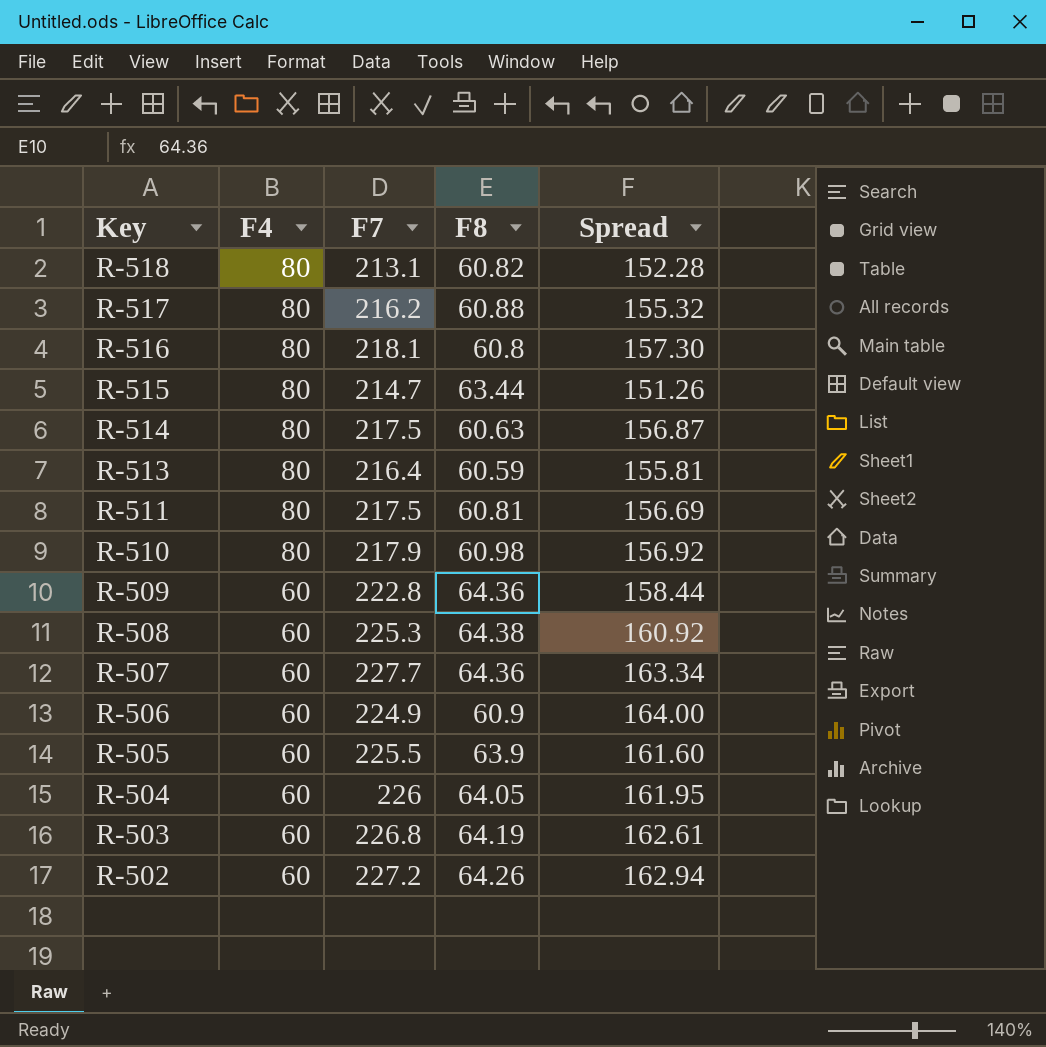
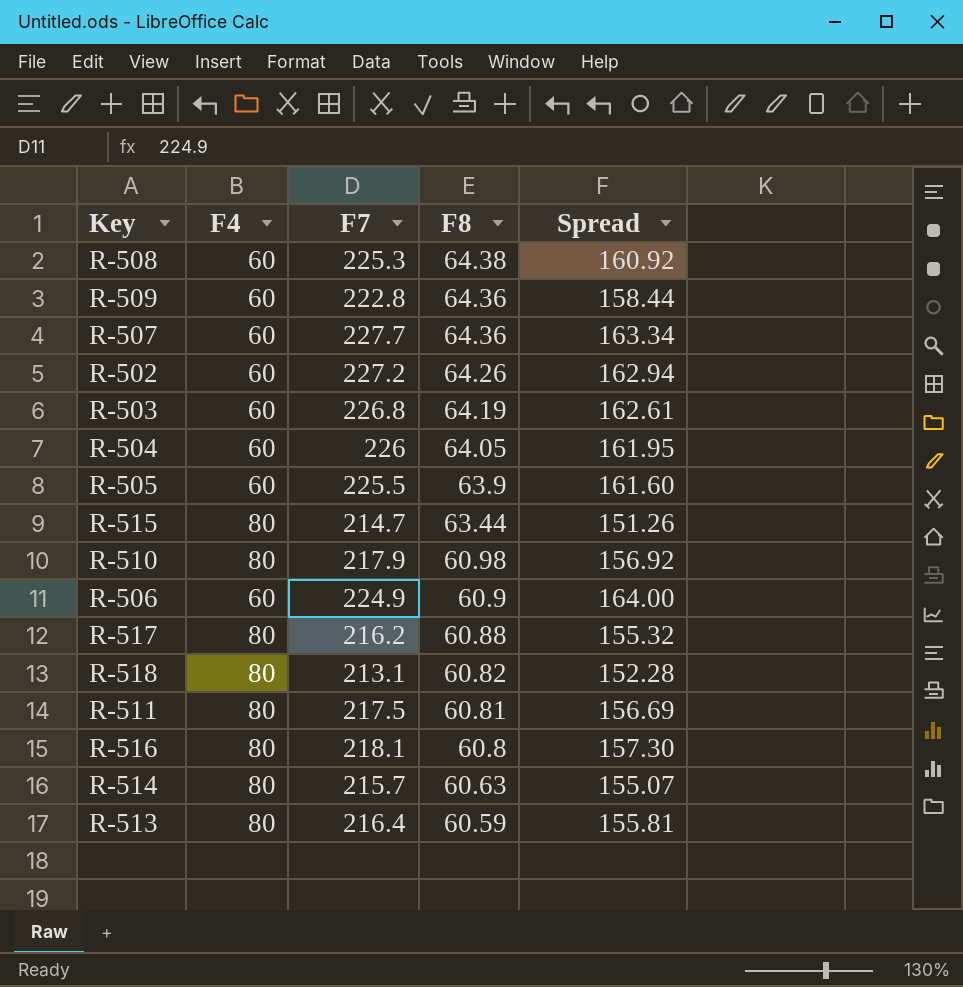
row order: Key descending -> F8 descending
R-514 | F7: 217.5 -> 215.7
R-514 | Spread: 156.87 -> 155.07

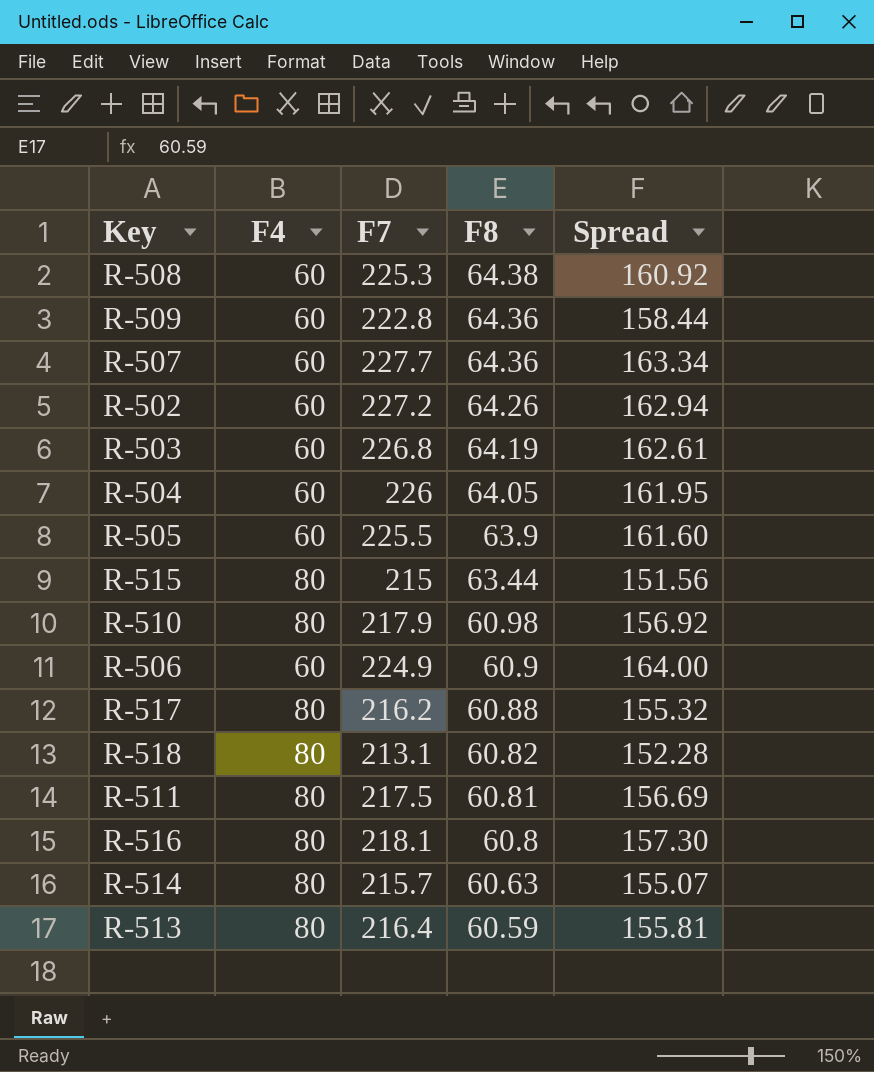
R-515 | F7: 214.7 -> 215
R-515 | Spread: 151.26 -> 151.56

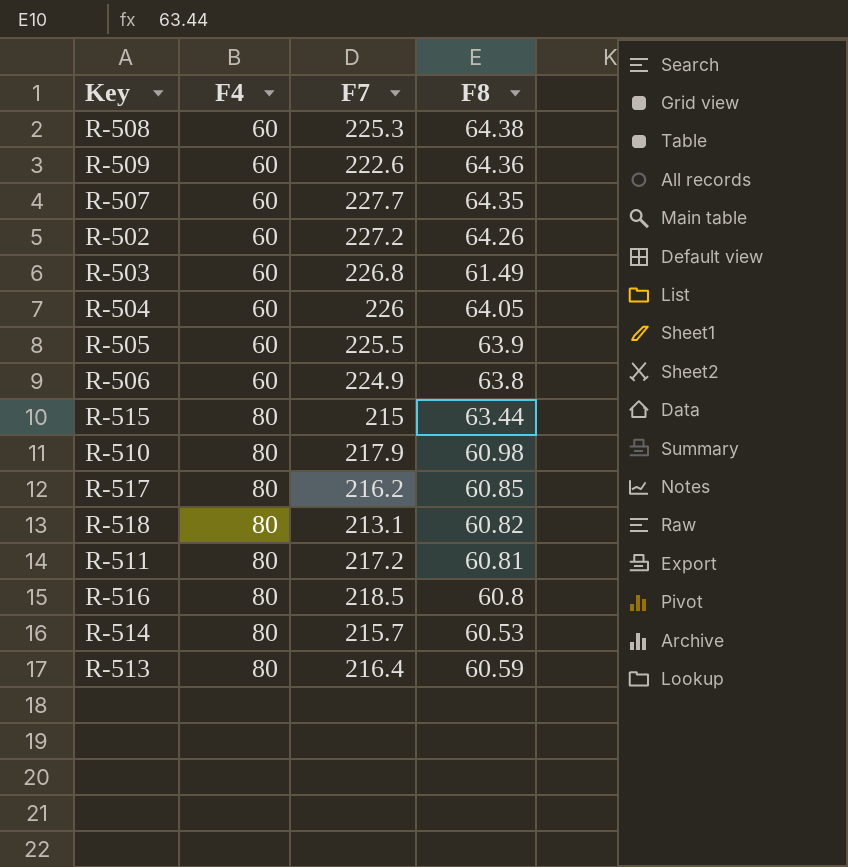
row order: F8 descending -> F4 ascending
column Spread | formula: [F7] - [F8] -> none
R-509 | F7: 222.8 -> 222.6
R-507 | F8: 64.36 -> 64.35
R-503 | F8: 64.19 -> 61.49
R-506 | F8: 60.9 -> 63.8
R-517 | F8: 60.88 -> 60.85
R-511 | F7: 217.5 -> 217.2
R-516 | F7: 218.1 -> 218.5
R-514 | F8: 60.63 -> 60.53

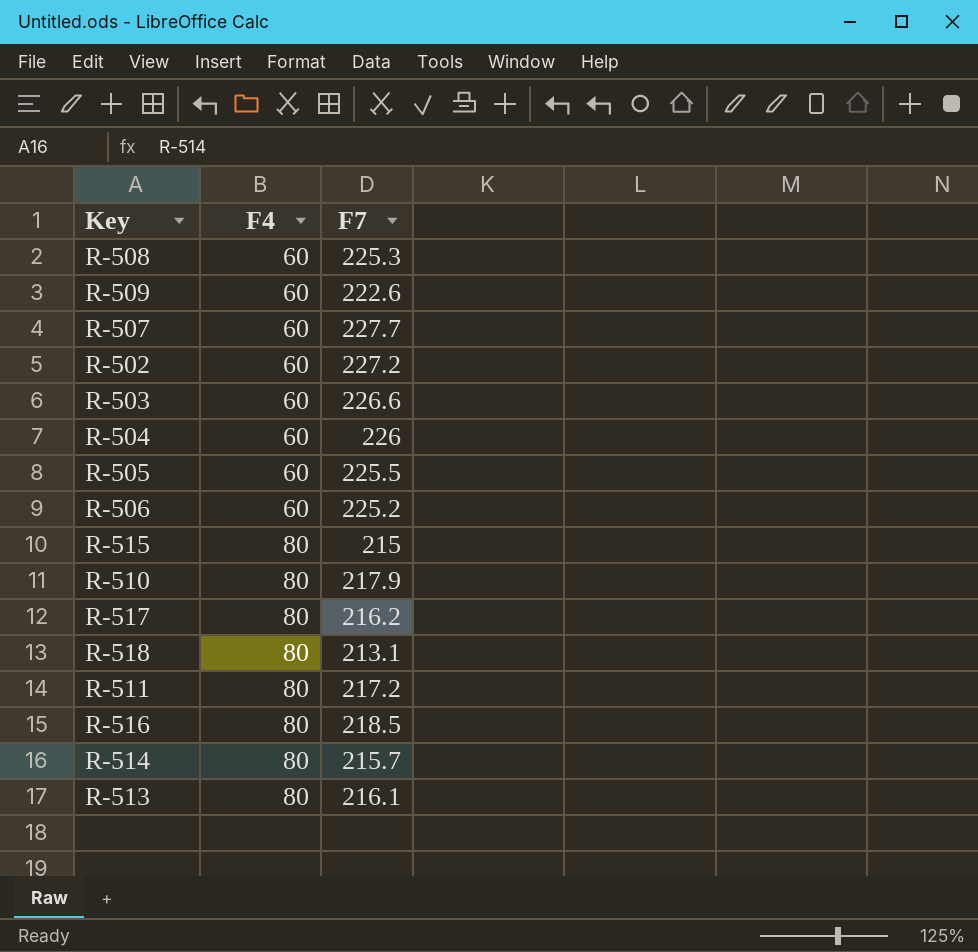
column F8 | position: 4 -> none
R-503 | F7: 226.8 -> 226.6
R-506 | F7: 224.9 -> 225.2
R-513 | F7: 216.4 -> 216.1

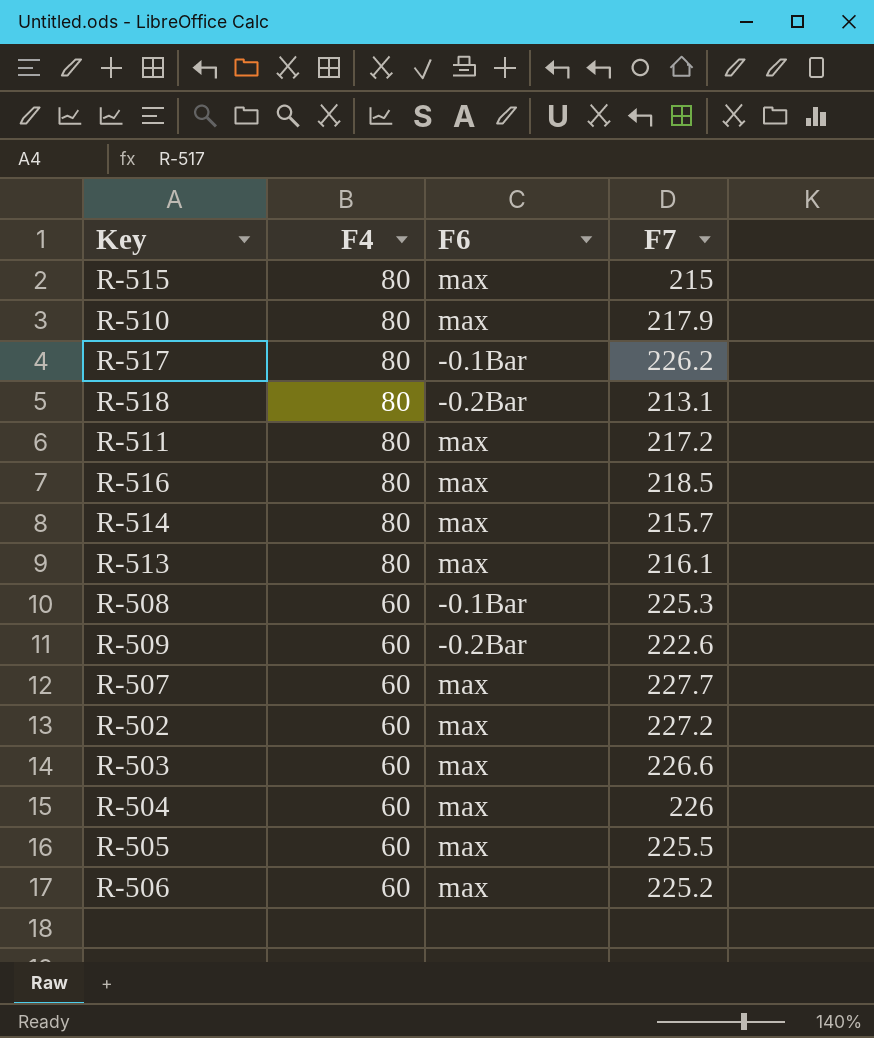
row order: F4 ascending -> F4 descending
column F6 | position: none -> 3
R-517 | F7: 216.2 -> 226.2

